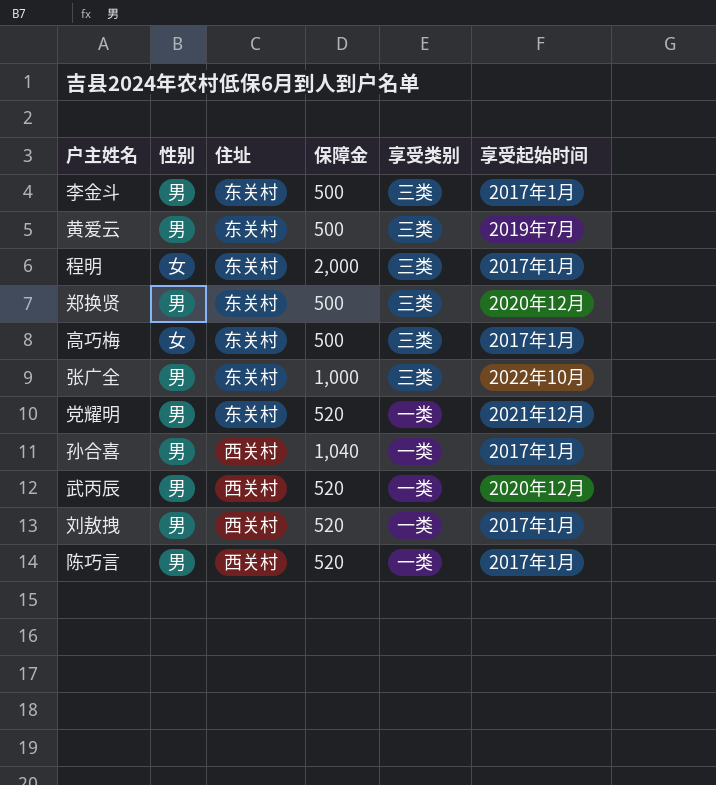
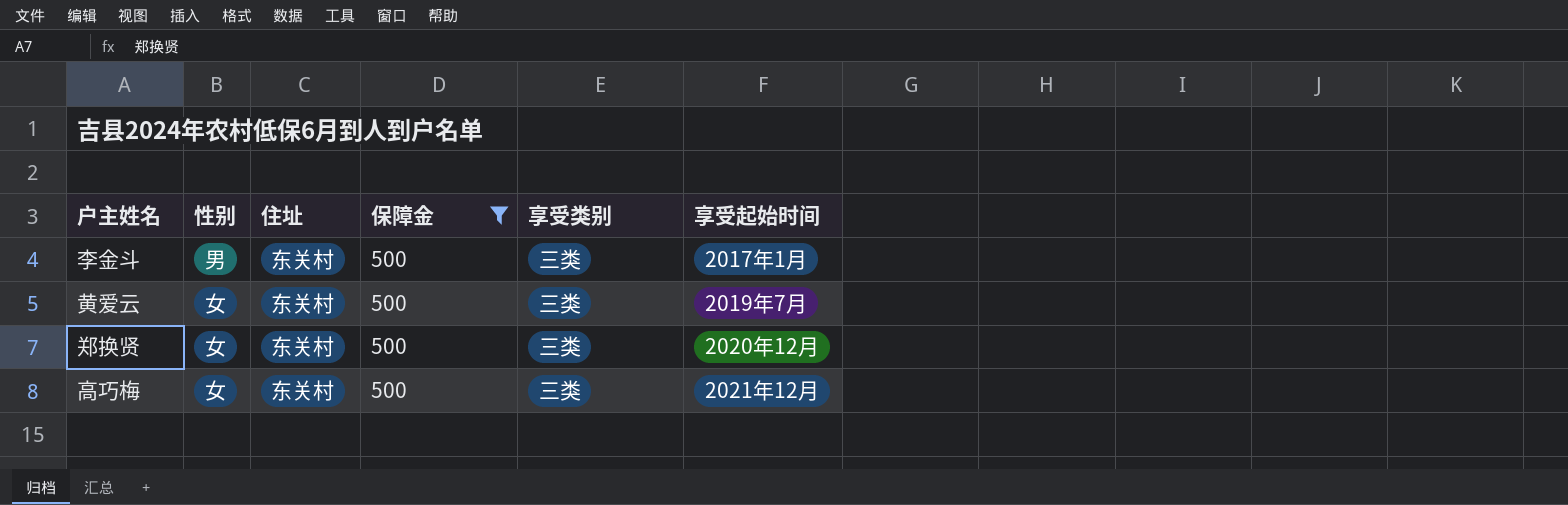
filter: none -> 保障金 = 500
黄爱云 | 性别: 男 -> 女
郑换贤 | 性别: 男 -> 女
高巧梅 | 享受起始时间: 2017年1月 -> 2021年12月

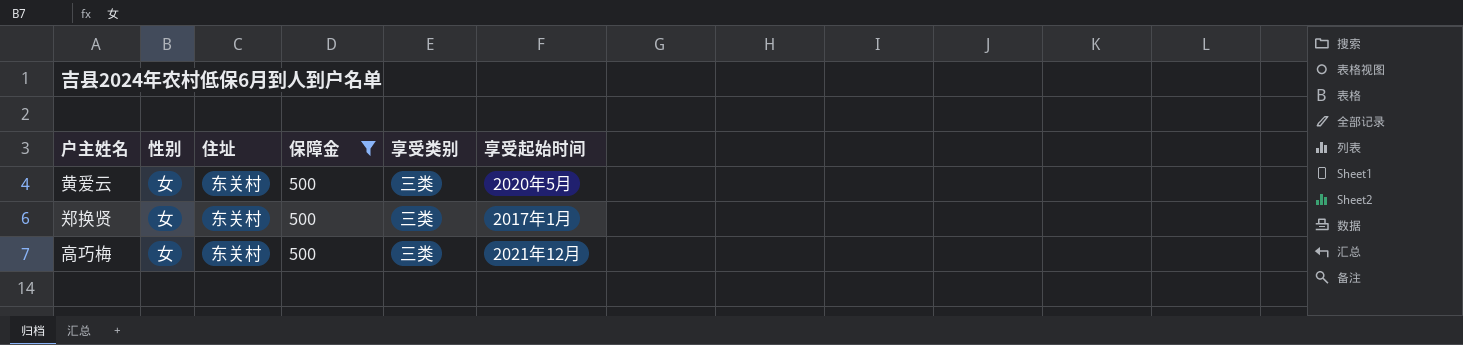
row 李金斗: 男 | 东关村 | 500 | 三类 | 2017年1月 -> none
黄爱云 | 享受起始时间: 2019年7月 -> 2020年5月
郑换贤 | 享受起始时间: 2020年12月 -> 2017年1月

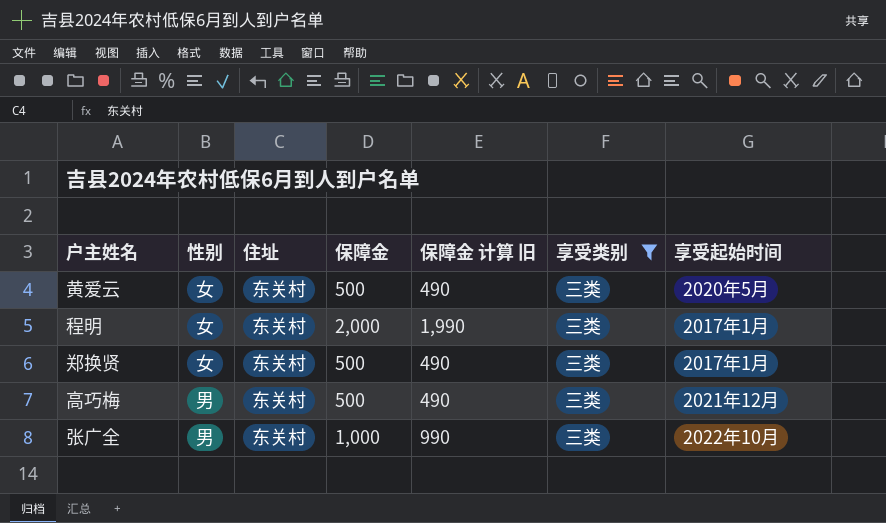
filter: 保障金 = 500 -> 享受类别 = 三类
column 保障金 计算 旧 | formula: none -> [保障金] - 10
高巧梅 | 性别: 女 -> 男

